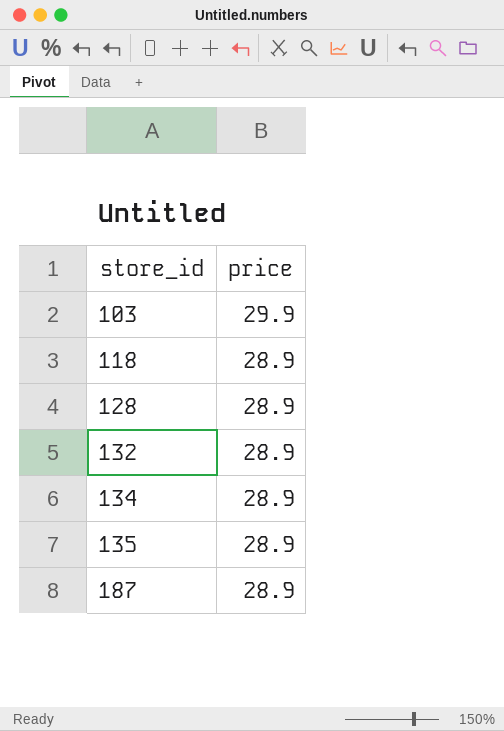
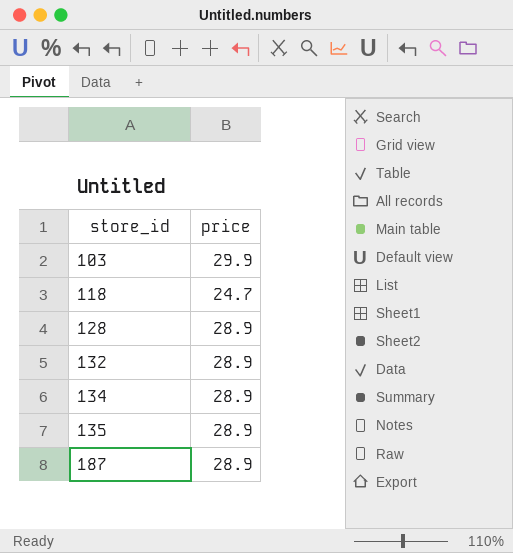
118 | price: 28.9 -> 24.7

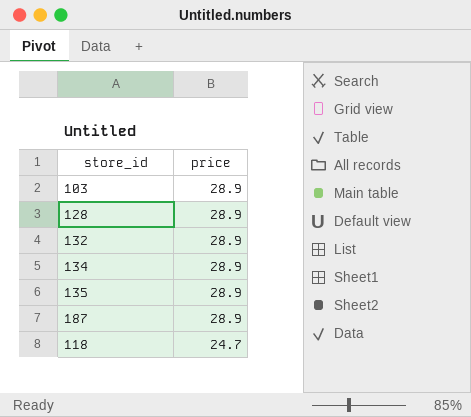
row order: store_id ascending -> price descending
103 | price: 29.9 -> 28.9

